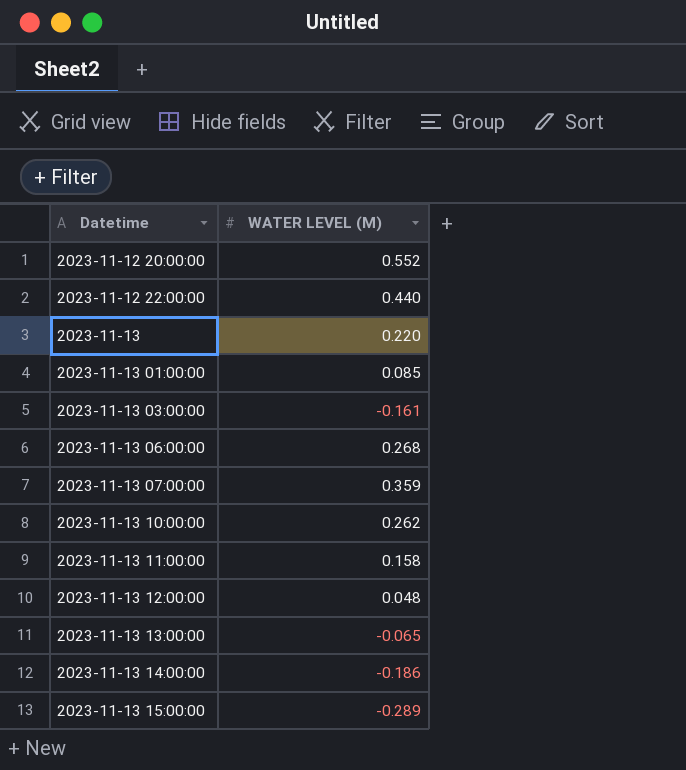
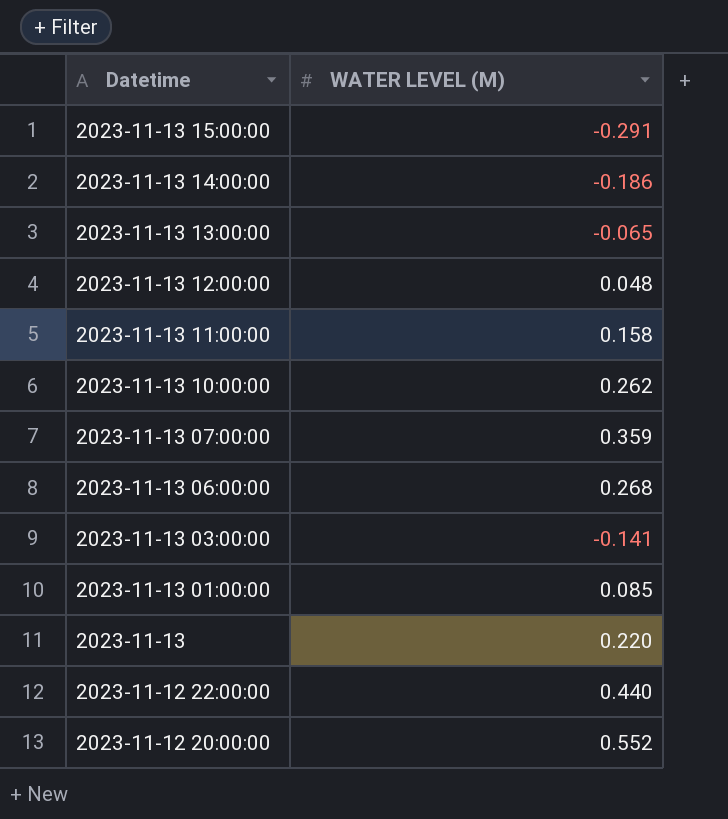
row order: Datetime ascending -> Datetime descending
2023-11-13 15:00:00 | WATER LEVEL (M): -0.289 -> -0.291
2023-11-13 03:00:00 | WATER LEVEL (M): -0.161 -> -0.141

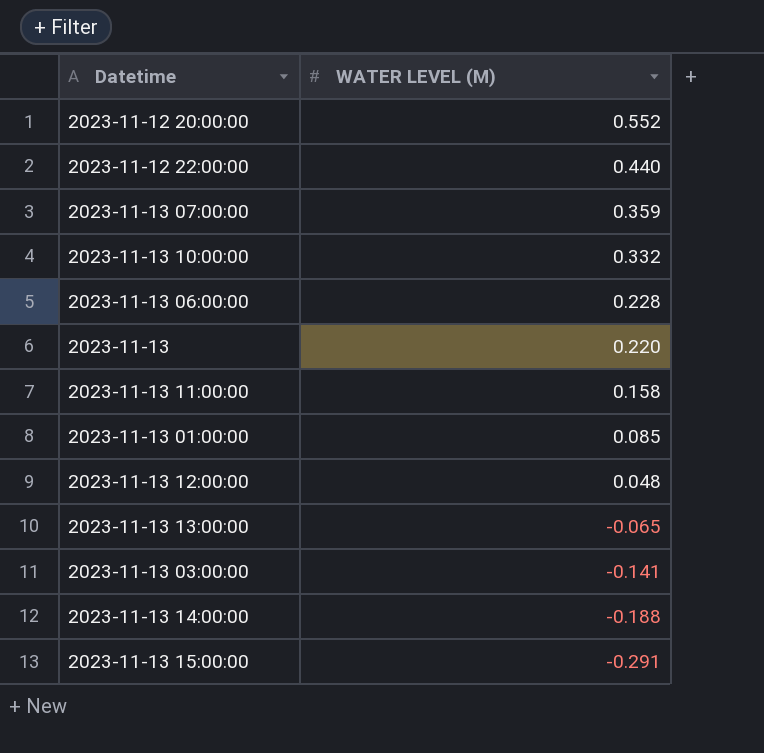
row order: Datetime descending -> WATER LEVEL (M) descending
2023-11-13 10:00:00 | WATER LEVEL (M): 0.262 -> 0.332
2023-11-13 06:00:00 | WATER LEVEL (M): 0.268 -> 0.228
2023-11-13 14:00:00 | WATER LEVEL (M): -0.186 -> -0.188

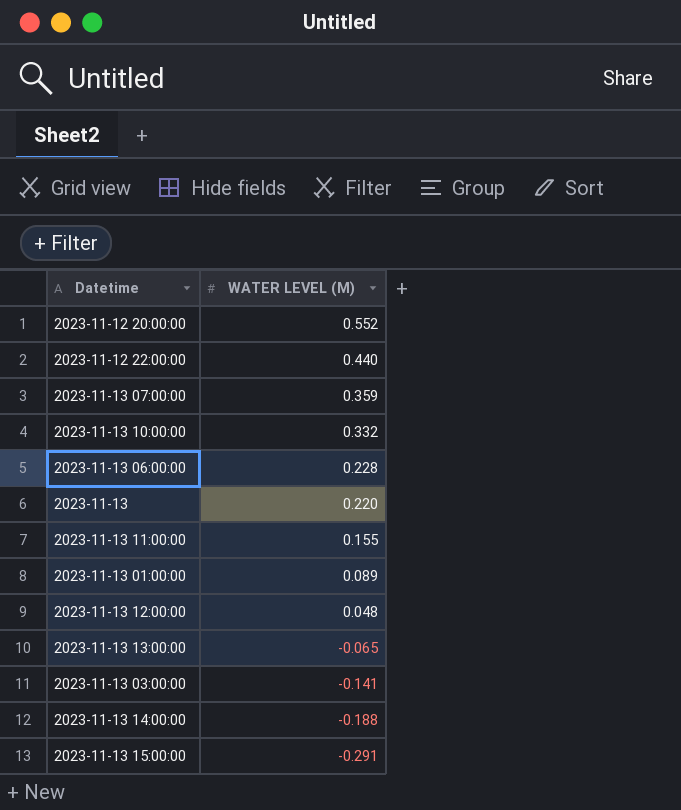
2023-11-13 11:00:00 | WATER LEVEL (M): 0.158 -> 0.155
2023-11-13 01:00:00 | WATER LEVEL (M): 0.085 -> 0.089

